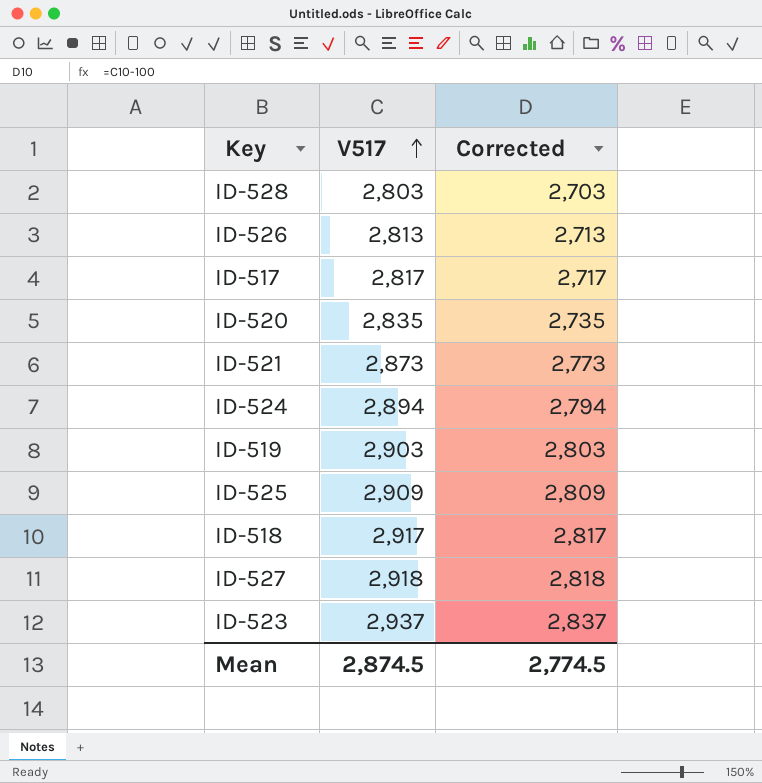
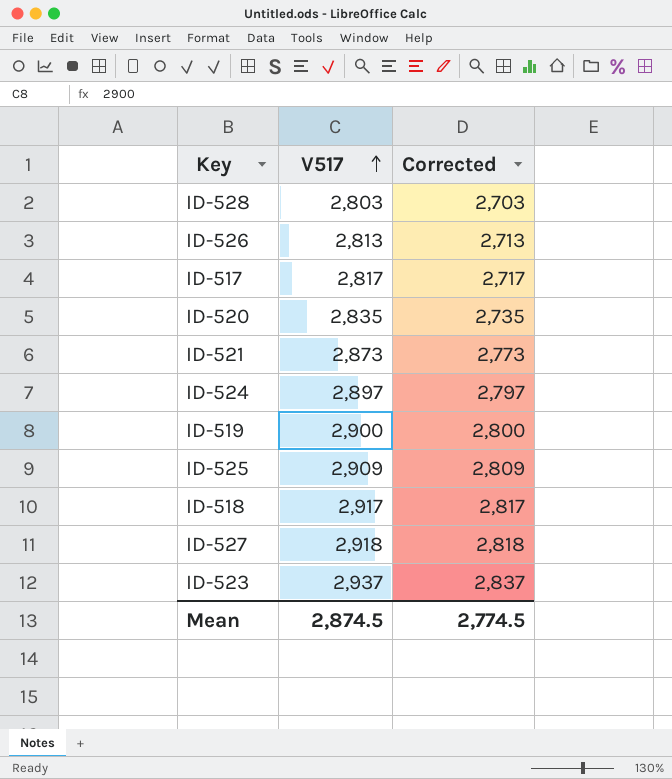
ID-524 | V517: 2,894 -> 2,897
ID-524 | Corrected: 2,794 -> 2,797
ID-519 | V517: 2,903 -> 2,900
ID-519 | Corrected: 2,803 -> 2,800

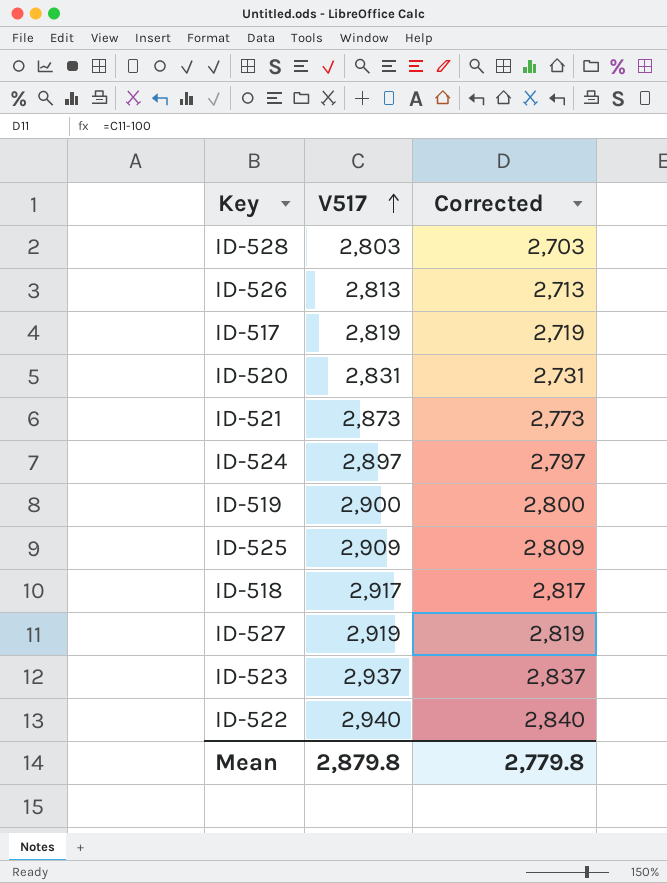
ID-517 | V517: 2,817 -> 2,819
ID-517 | Corrected: 2,717 -> 2,719
ID-520 | V517: 2,835 -> 2,831
ID-520 | Corrected: 2,735 -> 2,731
ID-527 | V517: 2,918 -> 2,919
ID-527 | Corrected: 2,818 -> 2,819
row ID-522: none -> 2,940 | 2,840
Mean | V517: 2,874.5 -> 2,879.8
Mean | Corrected: 2,774.5 -> 2,779.8

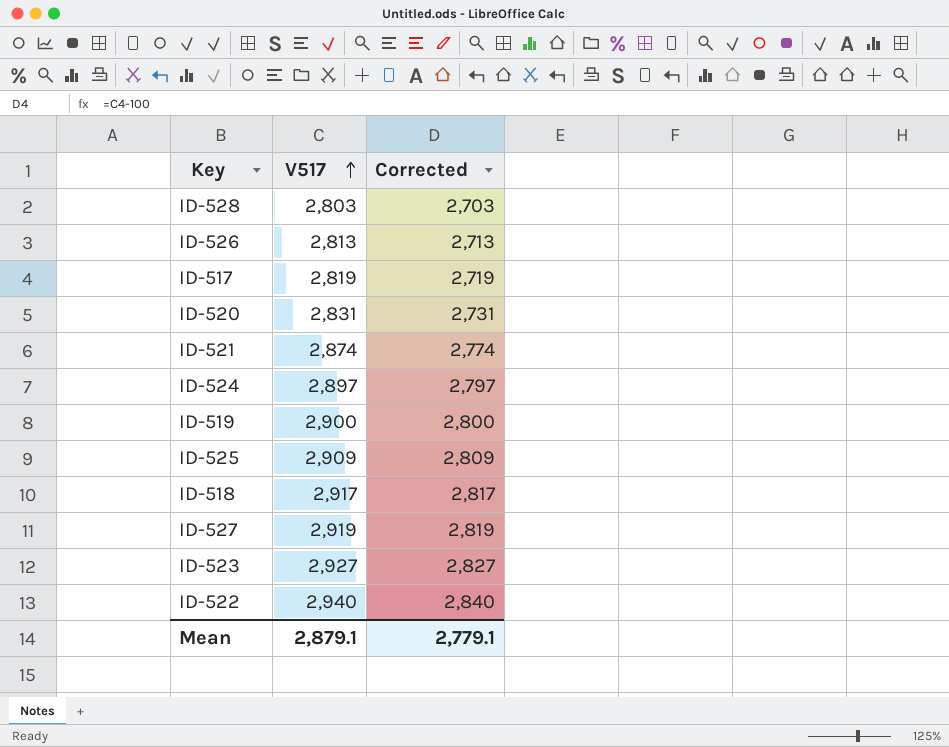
ID-521 | V517: 2,873 -> 2,874
ID-521 | Corrected: 2,773 -> 2,774
ID-523 | V517: 2,937 -> 2,927
ID-523 | Corrected: 2,837 -> 2,827
Mean | V517: 2,879.8 -> 2,879.1
Mean | Corrected: 2,779.8 -> 2,779.1

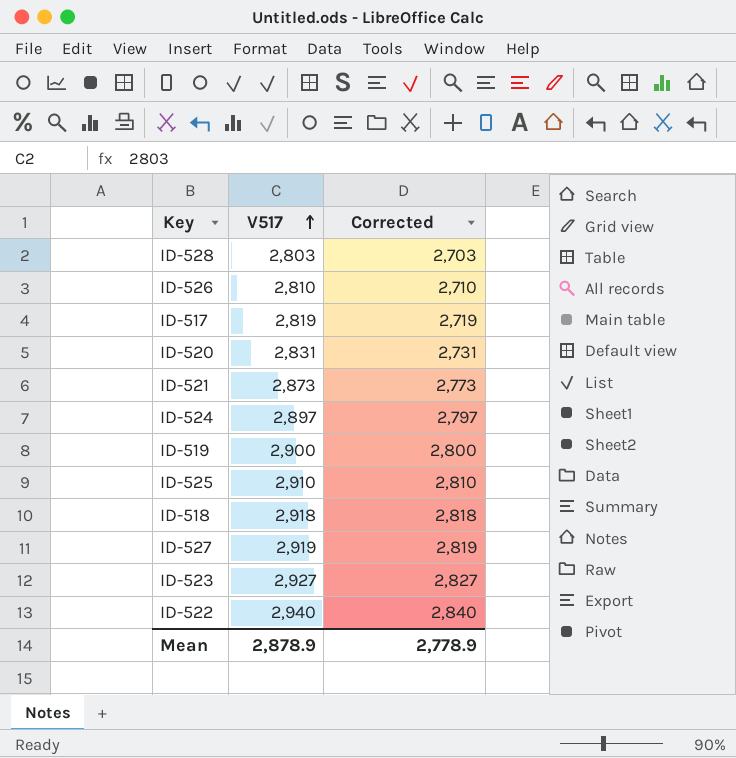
ID-526 | V517: 2,813 -> 2,810
ID-526 | Corrected: 2,713 -> 2,710
ID-521 | V517: 2,874 -> 2,873
ID-521 | Corrected: 2,774 -> 2,773
ID-525 | V517: 2,909 -> 2,910
ID-525 | Corrected: 2,809 -> 2,810
ID-518 | V517: 2,917 -> 2,918
ID-518 | Corrected: 2,817 -> 2,818
Mean | V517: 2,879.1 -> 2,878.9
Mean | Corrected: 2,779.1 -> 2,778.9

